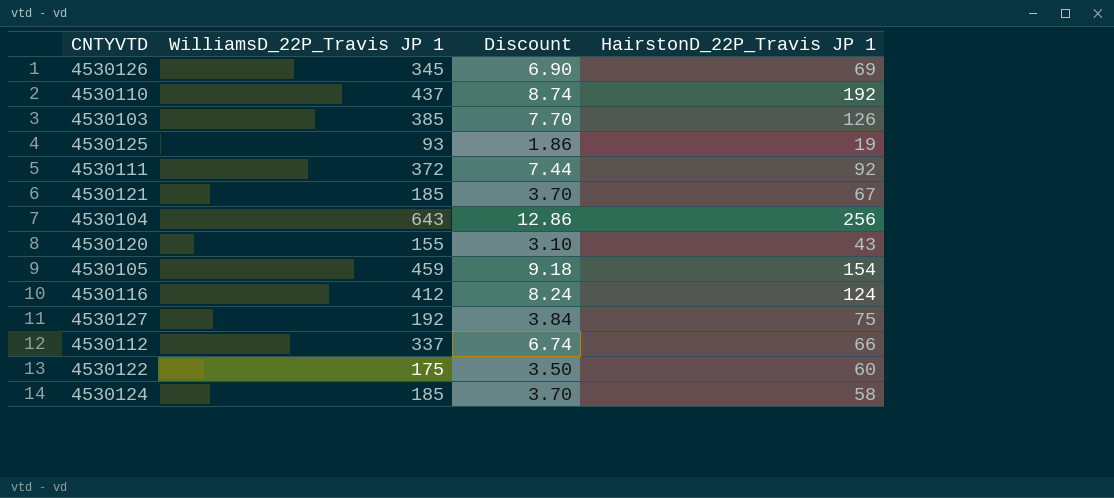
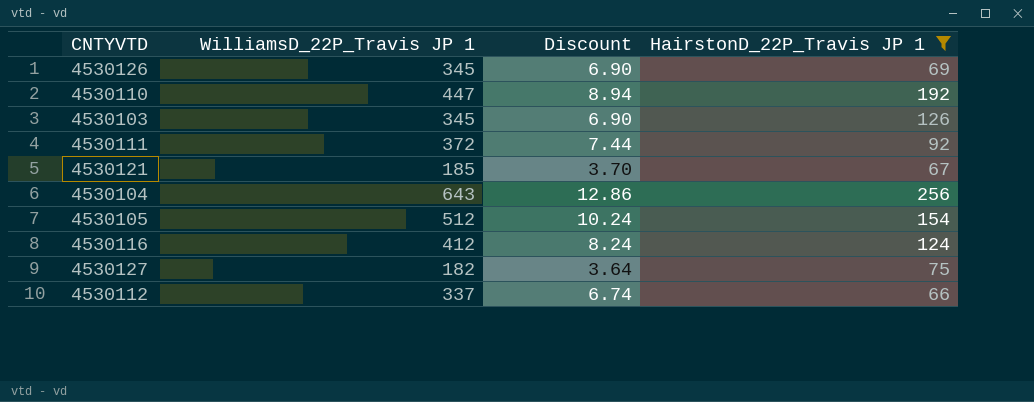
filter: none -> HairstonD_22P_Travis JP 1 >= 66
4530110 | WilliamsD_22P_Travis JP 1: 437 -> 447
4530110 | Discount: 8.74 -> 8.94
4530103 | WilliamsD_22P_Travis JP 1: 385 -> 345
4530103 | Discount: 7.70 -> 6.90
4530105 | WilliamsD_22P_Travis JP 1: 459 -> 512
4530105 | Discount: 9.18 -> 10.24
4530127 | WilliamsD_22P_Travis JP 1: 192 -> 182
4530127 | Discount: 3.84 -> 3.64

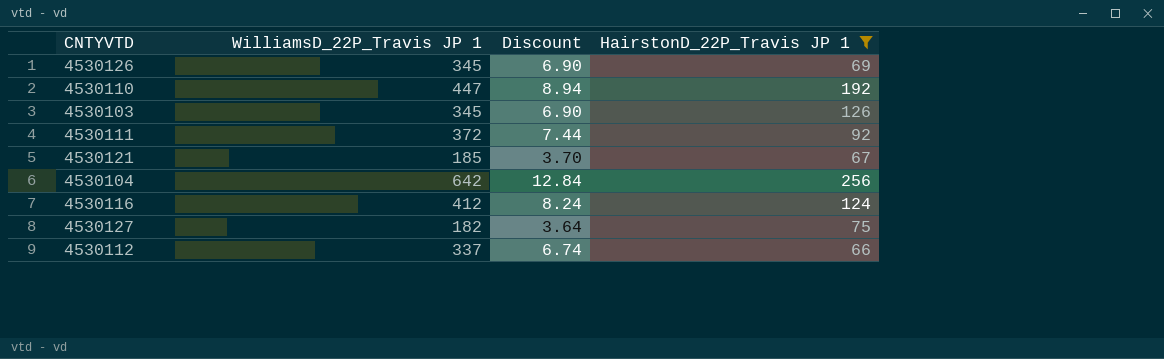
row 4530105: 512 | 10.24 | 154 -> none
4530104 | WilliamsD_22P_Travis JP 1: 643 -> 642
4530104 | Discount: 12.86 -> 12.84

